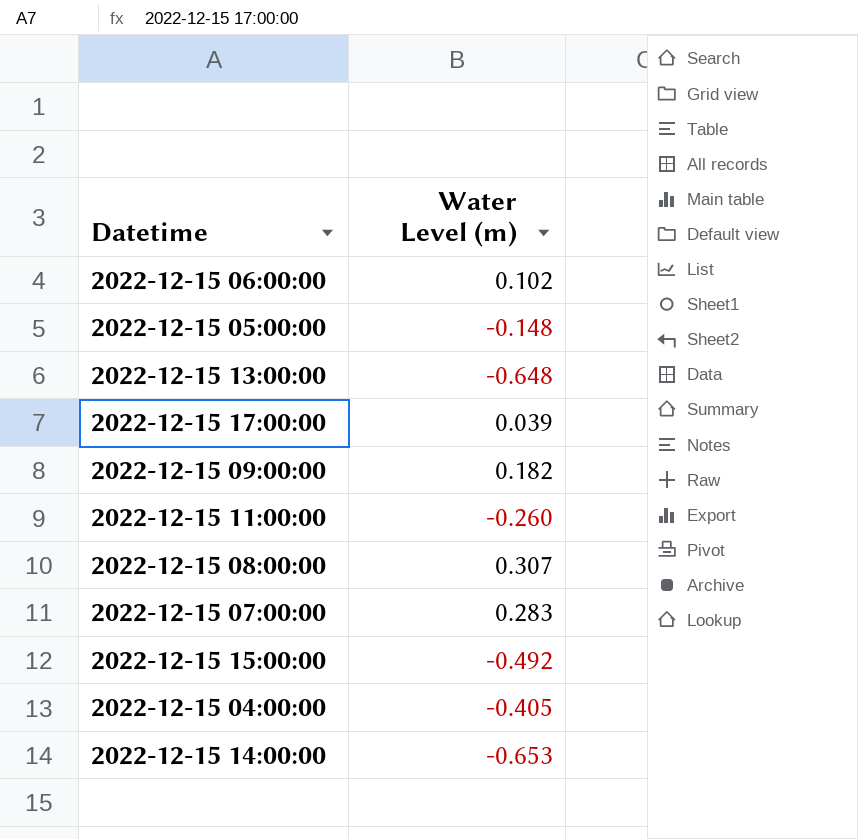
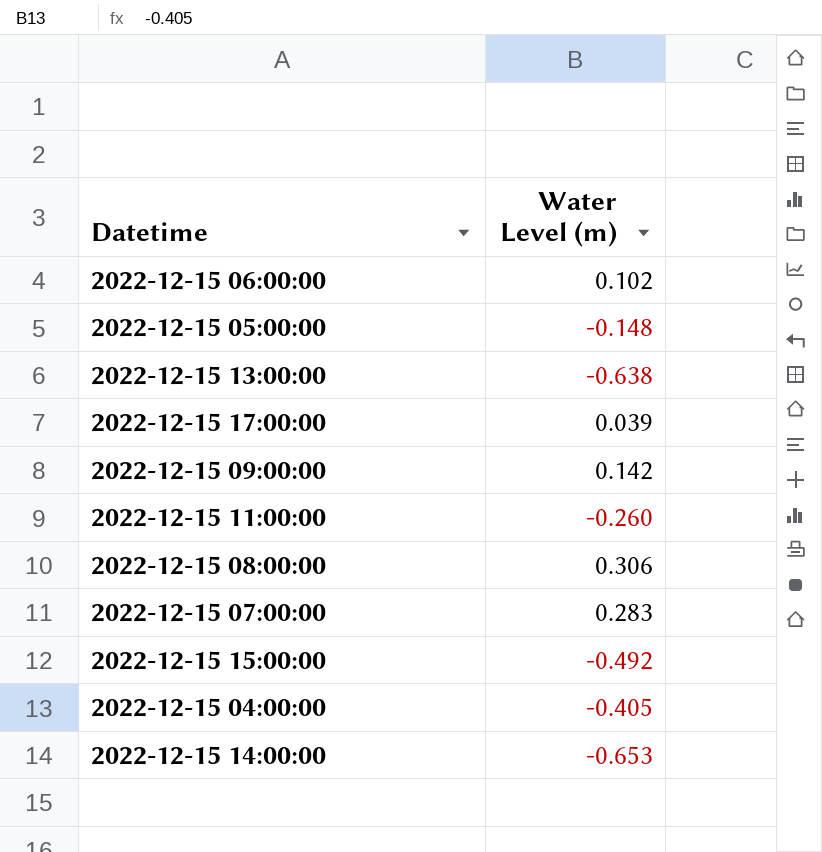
2022-12-15 13:00:00 | Water Level (m): -0.648 -> -0.638
2022-12-15 09:00:00 | Water Level (m): 0.182 -> 0.142
2022-12-15 08:00:00 | Water Level (m): 0.307 -> 0.306

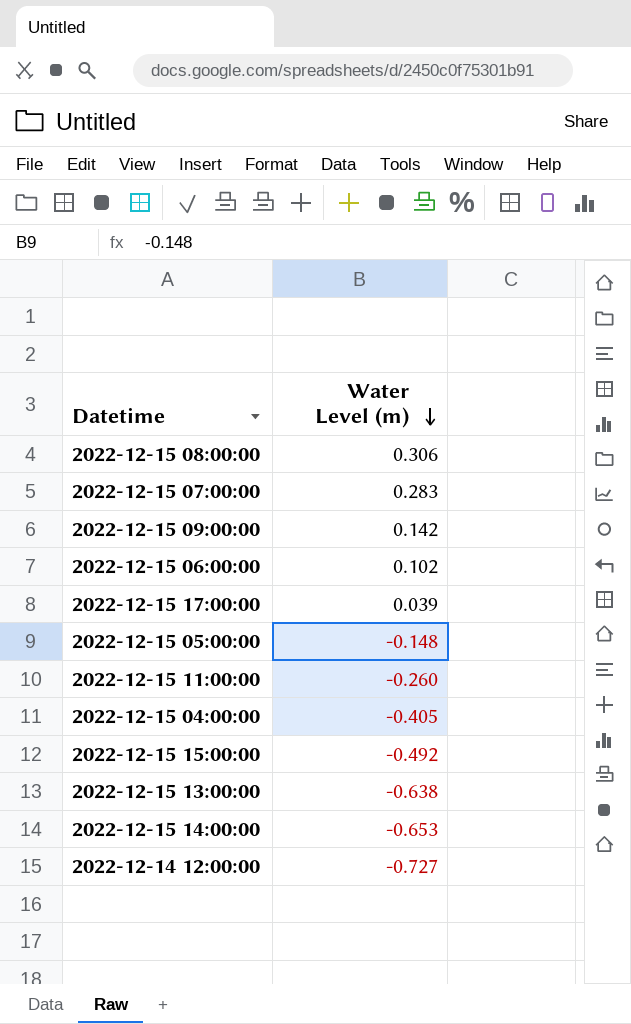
row order: none -> Water Level (m) descending
row 2022-12-14 12:00:00: none -> -0.727

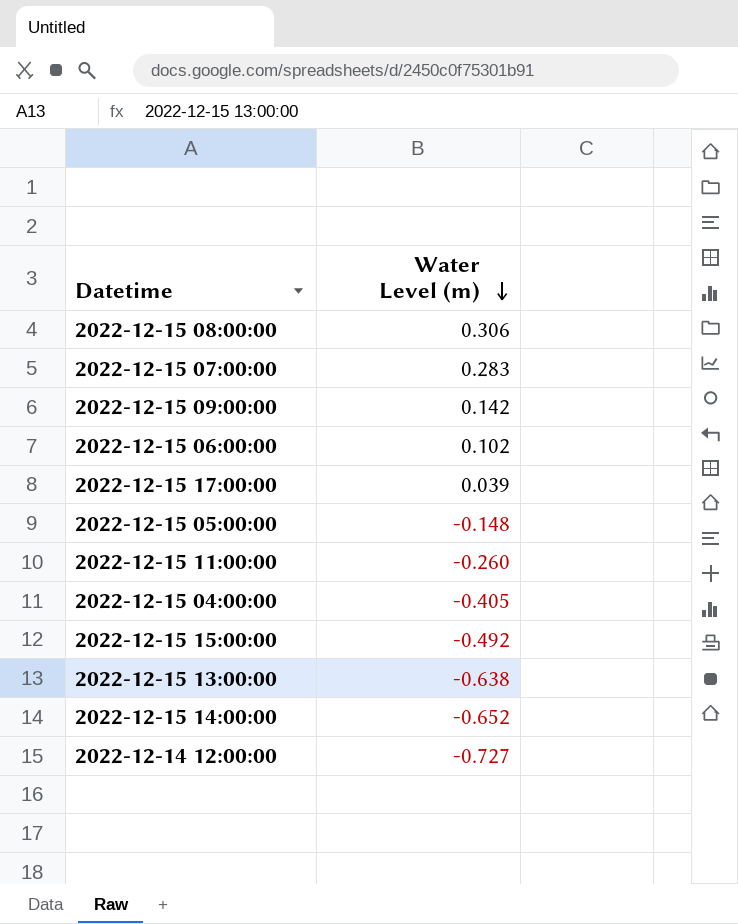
2022-12-15 14:00:00 | Water Level (m): -0.653 -> -0.652

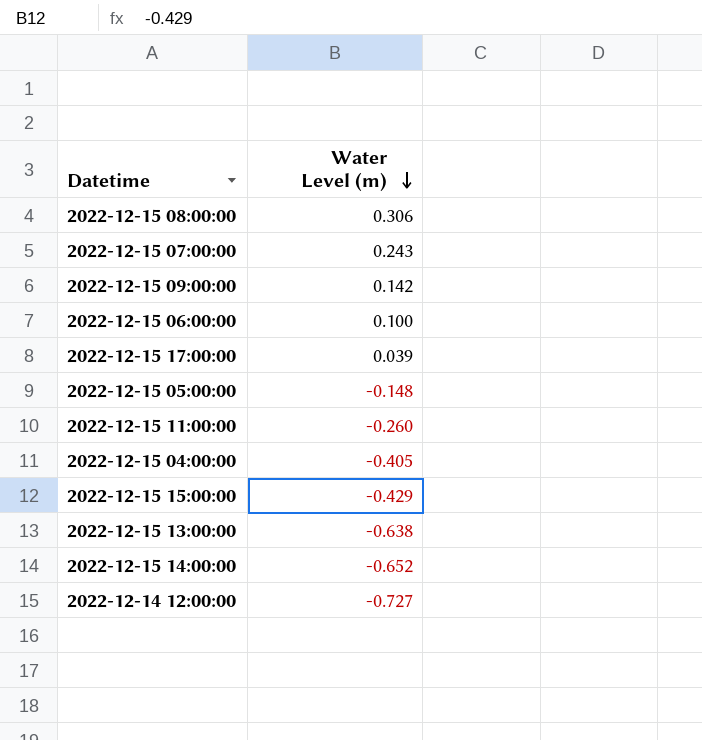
2022-12-15 07:00:00 | Water Level (m): 0.283 -> 0.243
2022-12-15 06:00:00 | Water Level (m): 0.102 -> 0.100
2022-12-15 15:00:00 | Water Level (m): -0.492 -> -0.429

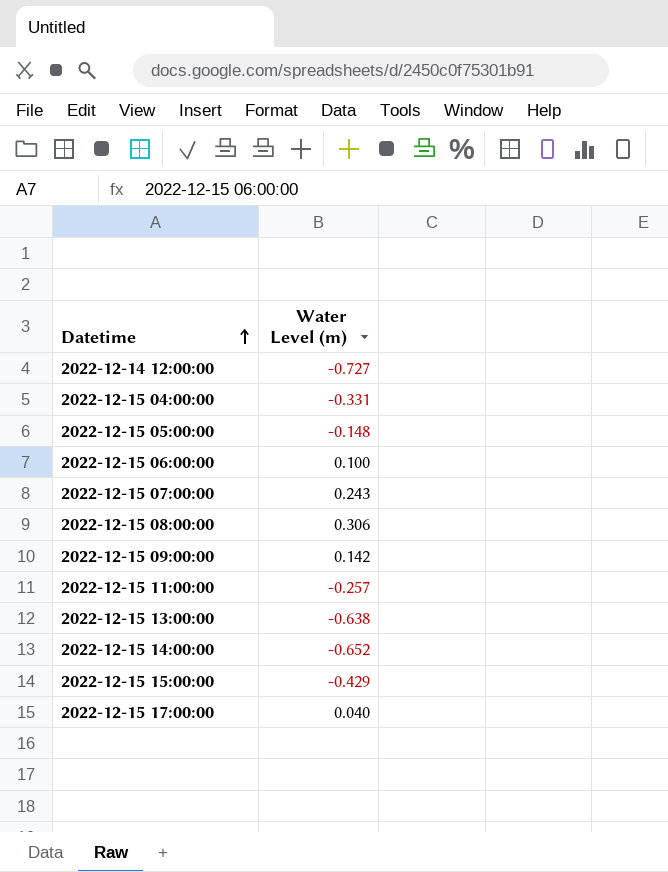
row order: Water Level (m) descending -> Datetime ascending
2022-12-15 04:00:00 | Water Level (m): -0.405 -> -0.331
2022-12-15 11:00:00 | Water Level (m): -0.260 -> -0.257
2022-12-15 17:00:00 | Water Level (m): 0.039 -> 0.040

